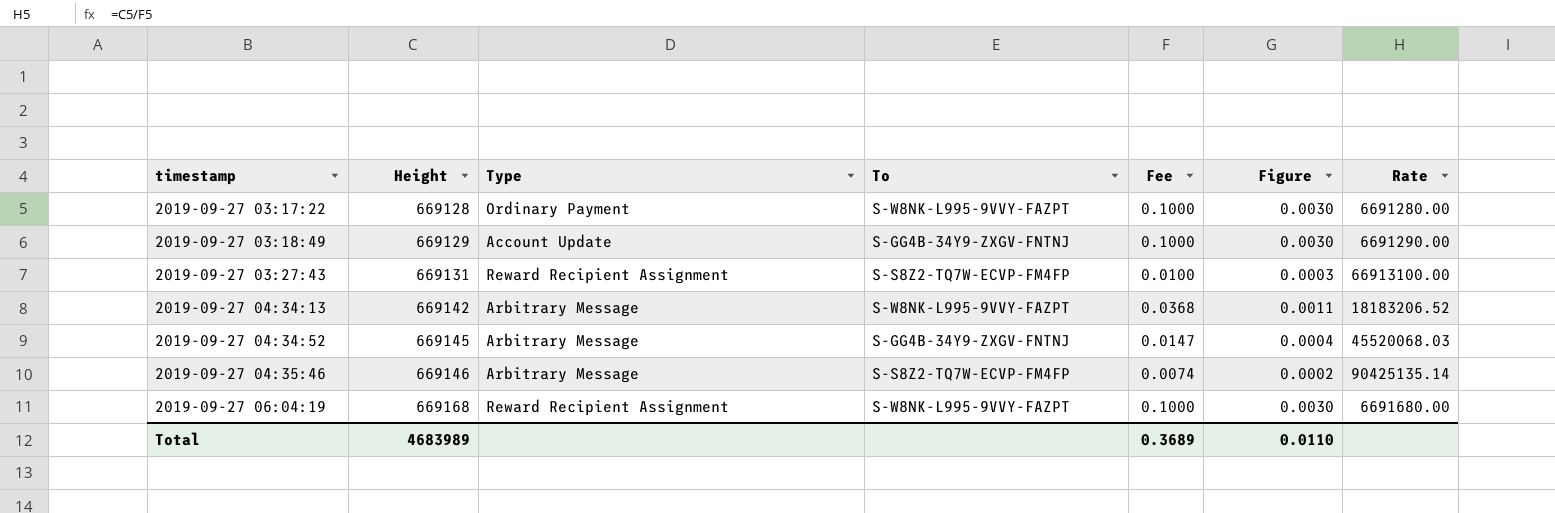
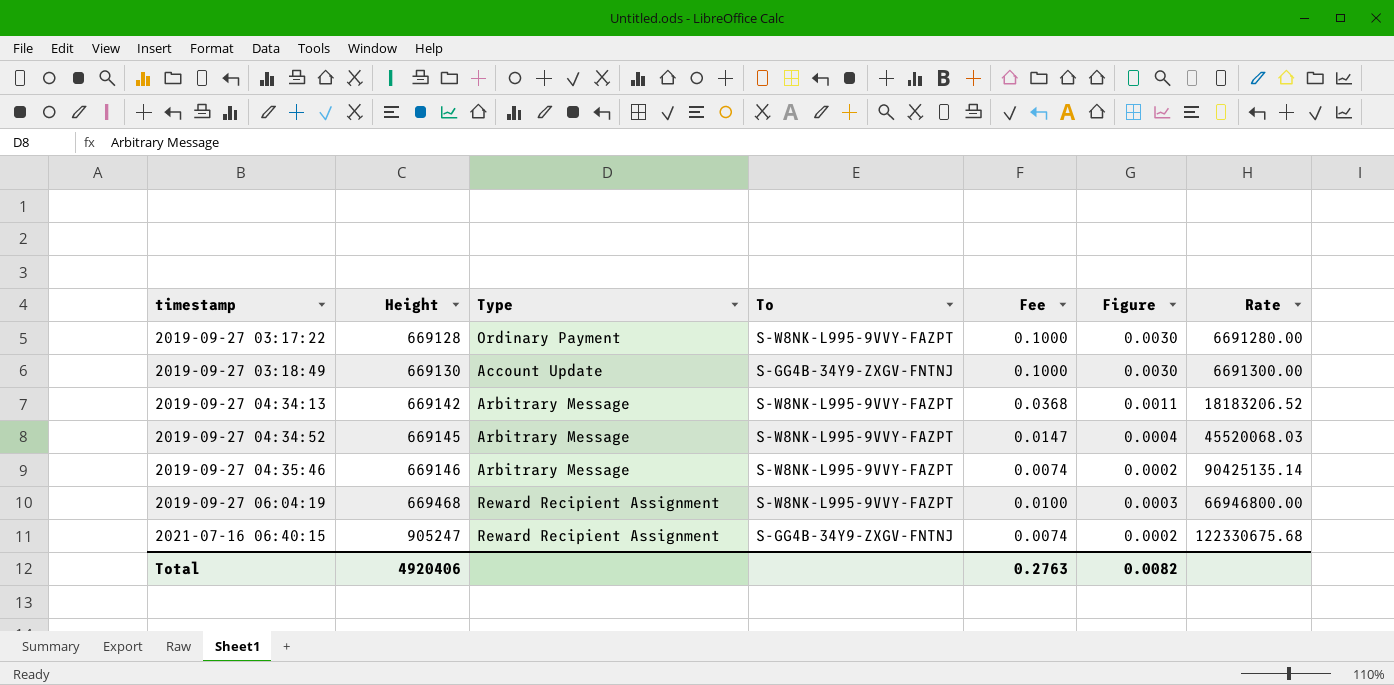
row 2019-09-27 03:27:43: 669131 | Reward Recipient Assignment | S-S8Z2-TQ7W-ECVP-FM4FP | 0.0100 | 0.0003 | 66913100.00 -> none
2019-09-27 03:18:49 | Height: 669129 -> 669130
2019-09-27 03:18:49 | Rate: 6691290.00 -> 6691300.00
2019-09-27 04:34:52 | To: S-GG4B-34Y9-ZXGV-FNTNJ -> S-W8NK-L995-9VVY-FAZPT
2019-09-27 04:35:46 | To: S-S8Z2-TQ7W-ECVP-FM4FP -> S-W8NK-L995-9VVY-FAZPT
2019-09-27 06:04:19 | Height: 669168 -> 669468
2019-09-27 06:04:19 | Fee: 0.1000 -> 0.0100
2019-09-27 06:04:19 | Figure: 0.0030 -> 0.0003
2019-09-27 06:04:19 | Rate: 6691680.00 -> 66946800.00
row 2021-07-16 06:40:15: none -> 905247 | Reward Recipient Assignment | S-GG4B-34Y9-ZXGV-FNTNJ | 0.0074 | 0.0002 | 122330675.68
Total | Height: 4683989 -> 4920406
Total | Fee: 0.3689 -> 0.2763
Total | Figure: 0.0110 -> 0.0082

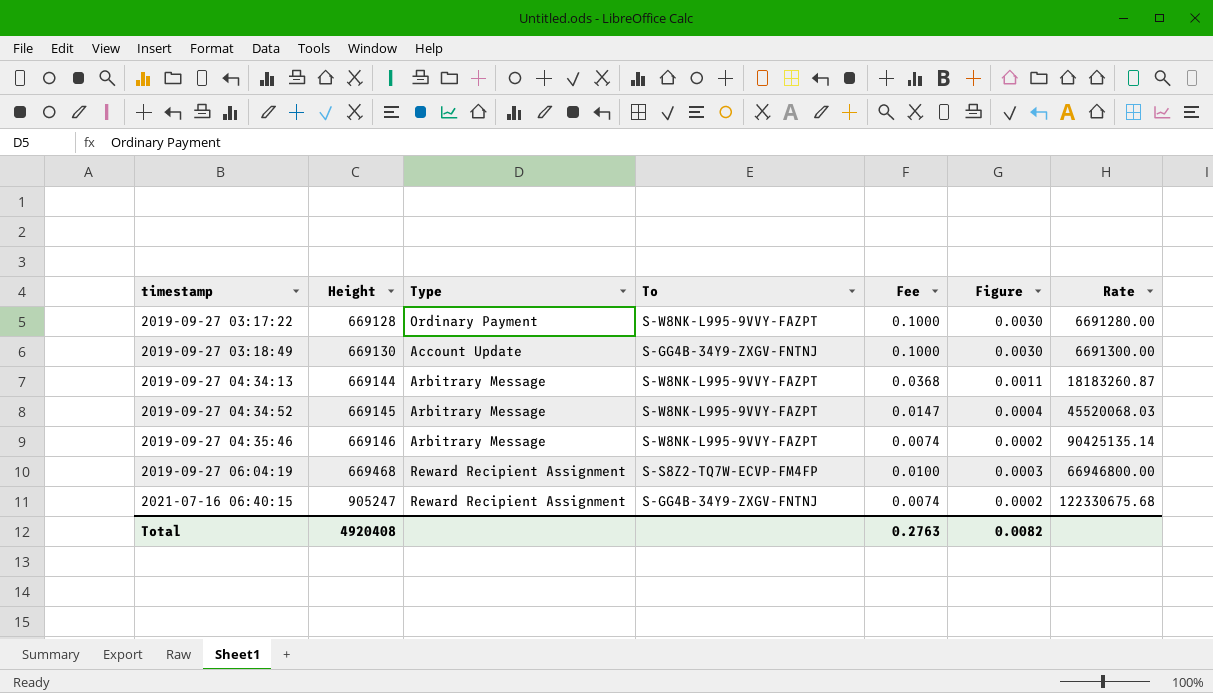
2019-09-27 04:34:13 | Height: 669142 -> 669144
2019-09-27 04:34:13 | Rate: 18183206.52 -> 18183260.87
2019-09-27 06:04:19 | To: S-W8NK-L995-9VVY-FAZPT -> S-S8Z2-TQ7W-ECVP-FM4FP
Total | Height: 4920406 -> 4920408

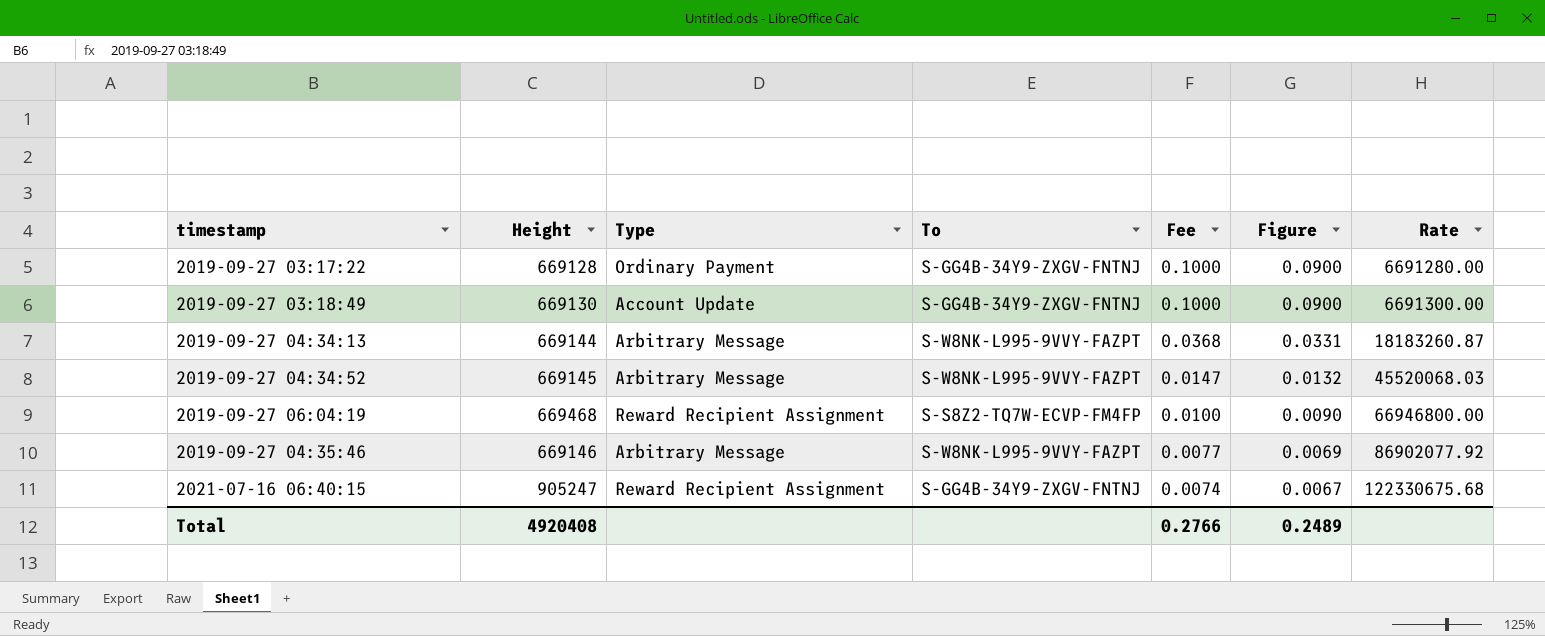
row order: timestamp ascending -> Fee descending
column Figure | formula: [Fee] * 0.03 -> [Fee] * 0.9
2019-09-27 03:17:22 | To: S-W8NK-L995-9VVY-FAZPT -> S-GG4B-34Y9-ZXGV-FNTNJ
2019-09-27 04:35:46 | Fee: 0.0074 -> 0.0077
2019-09-27 04:35:46 | Rate: 90425135.14 -> 86902077.92
Total | Fee: 0.2763 -> 0.2766
Total | Figure: 0.0082 -> 0.2489

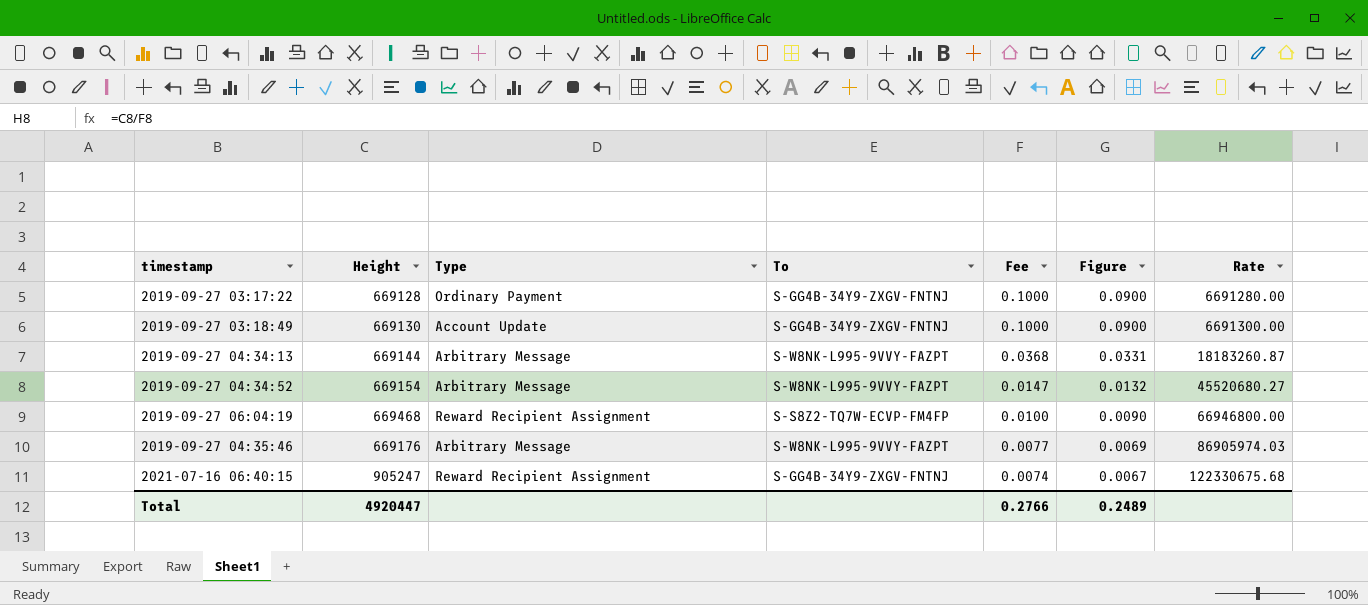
2019-09-27 04:34:52 | Height: 669145 -> 669154
2019-09-27 04:34:52 | Rate: 45520068.03 -> 45520680.27
2019-09-27 04:35:46 | Height: 669146 -> 669176
2019-09-27 04:35:46 | Rate: 86902077.92 -> 86905974.03
Total | Height: 4920408 -> 4920447

